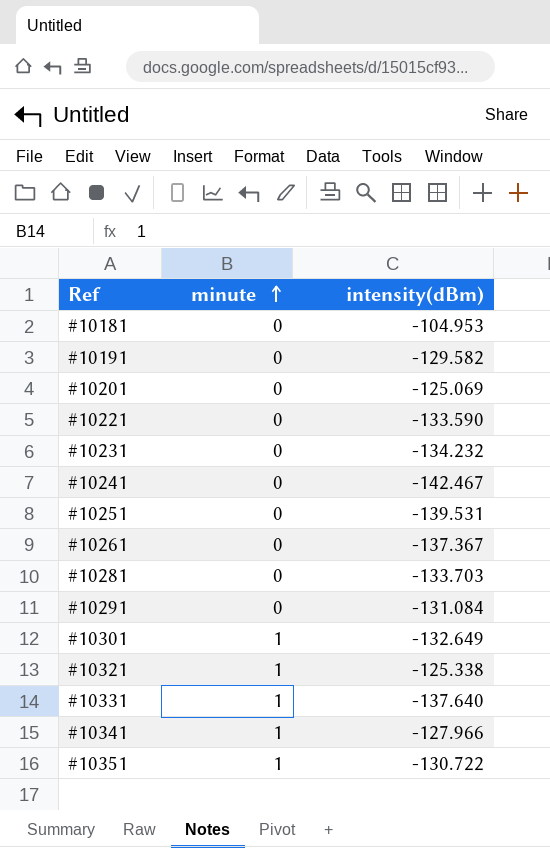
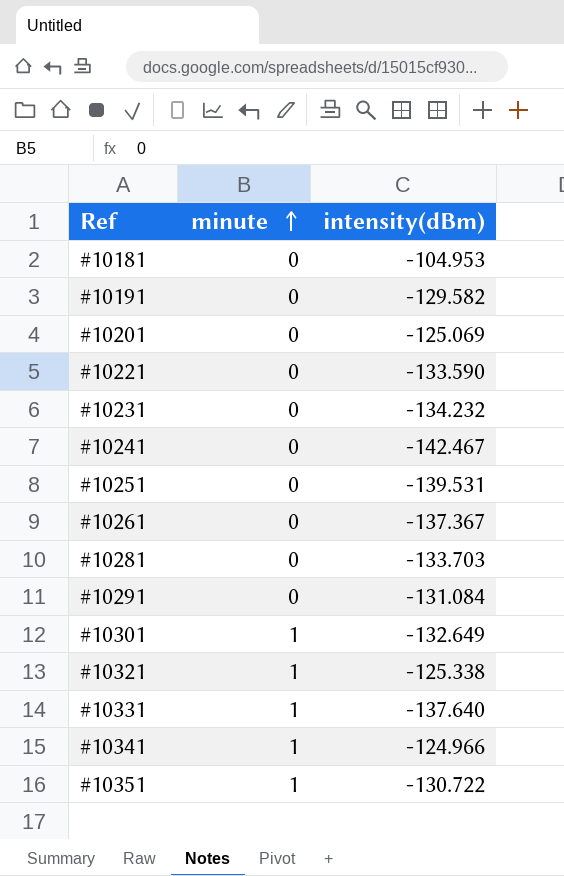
#10341 | intensity(dBm): -127.966 -> -124.966

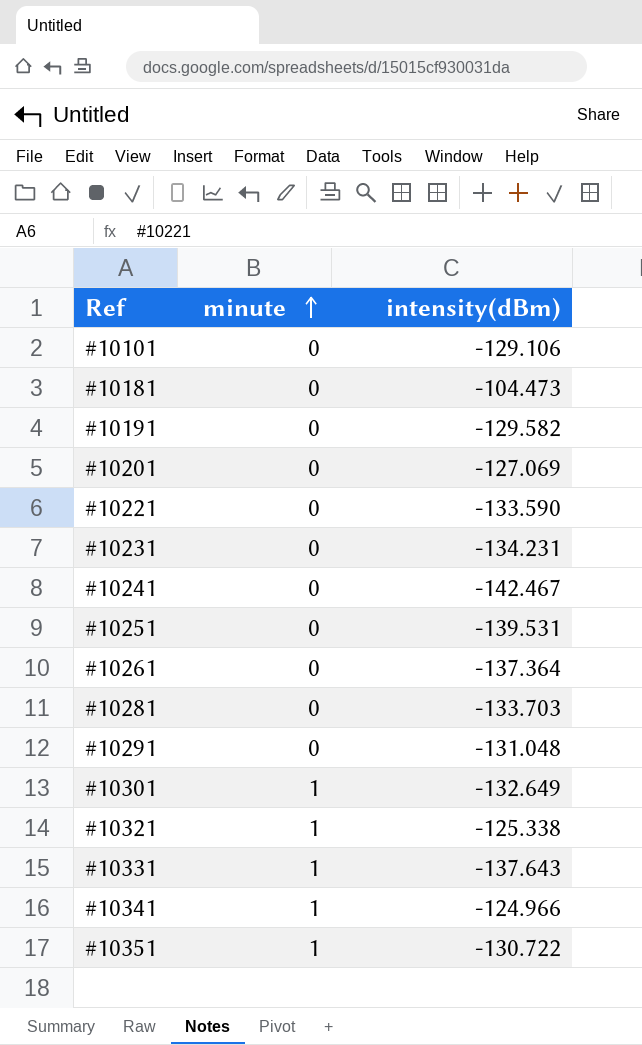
row #10101: none -> 0 | -129.106
#10181 | intensity(dBm): -104.953 -> -104.473
#10201 | intensity(dBm): -125.069 -> -127.069
#10231 | intensity(dBm): -134.232 -> -134.231
#10261 | intensity(dBm): -137.367 -> -137.364
#10291 | intensity(dBm): -131.084 -> -131.048
#10331 | intensity(dBm): -137.640 -> -137.643

